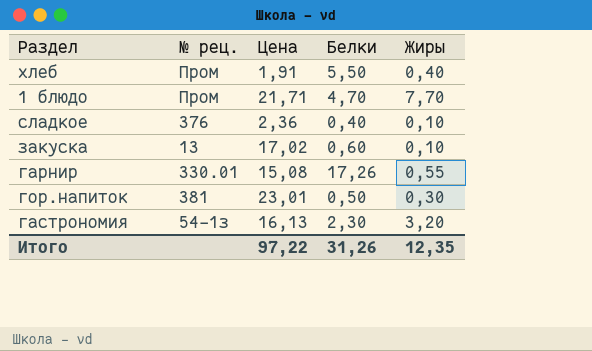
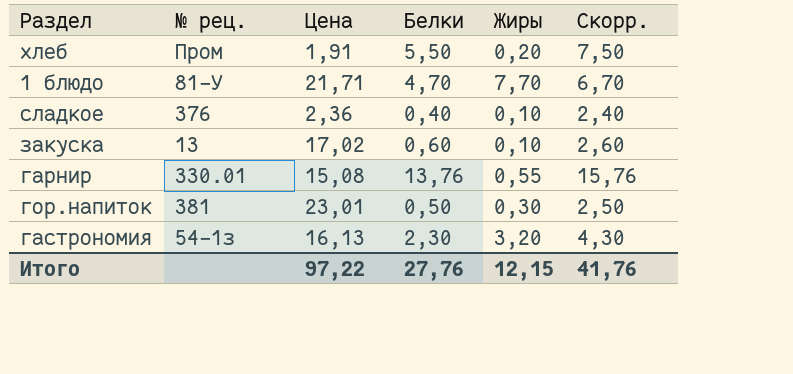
column Скорр. | formula: none -> [Белки] + 2
хлеб | Жиры: 0,40 -> 0,20
1 блюдо | № рец.: Пром -> 81-У
гарнир | Белки: 17,26 -> 13,76
Итого | Белки: 31,26 -> 27,76
Итого | Жиры: 12,35 -> 12,15

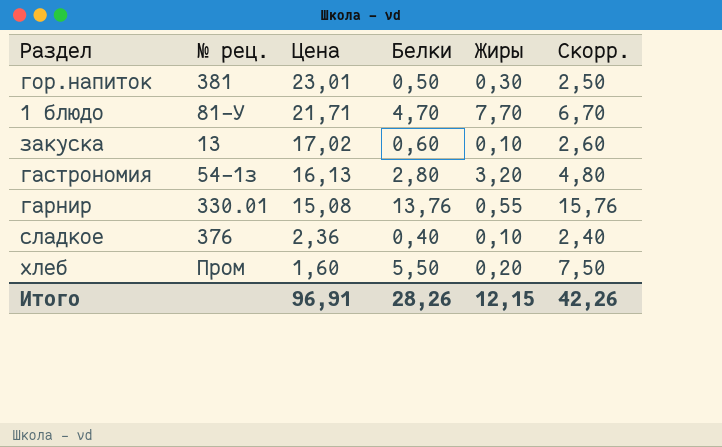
row order: none -> Цена descending
гастрономия | Белки: 2,30 -> 2,80
гастрономия | Скорр.: 4,30 -> 4,80
хлеб | Цена: 1,91 -> 1,60
Итого | Цена: 97,22 -> 96,91
Итого | Белки: 27,76 -> 28,26
Итого | Скорр.: 41,76 -> 42,26

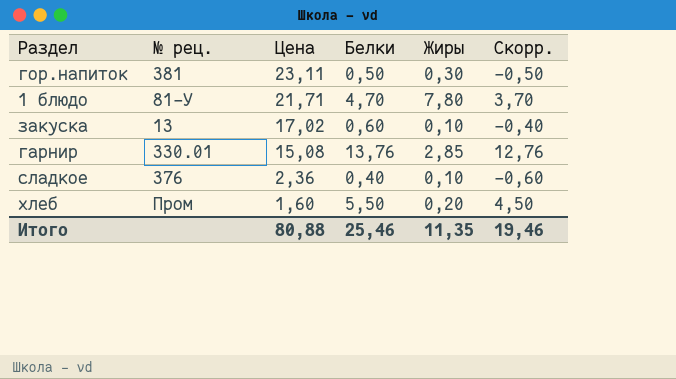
column Скорр. | formula: [Белки] + 2 -> [Белки] - 1
row гастрономия: 54-1з | 16,13 | 2,80 | 3,20 | 4,80 -> none
гор.напиток | Цена: 23,01 -> 23,11
1 блюдо | Жиры: 7,70 -> 7,80
гарнир | Жиры: 0,55 -> 2,85
Итого | Цена: 96,91 -> 80,88
Итого | Белки: 28,26 -> 25,46
Итого | Жиры: 12,15 -> 11,35
Итого | Скорр.: 42,26 -> 19,46

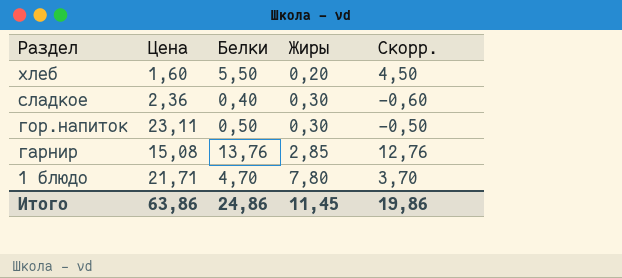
row order: Цена descending -> Раздел descending
column № рец. | position: 2 -> none
row закуска: 13 | 17,02 | 0,60 | 0,10 | -0,40 -> none
сладкое | Жиры: 0,10 -> 0,30
Итого | Цена: 80,88 -> 63,86
Итого | Белки: 25,46 -> 24,86
Итого | Жиры: 11,35 -> 11,45
Итого | Скорр.: 19,46 -> 19,86

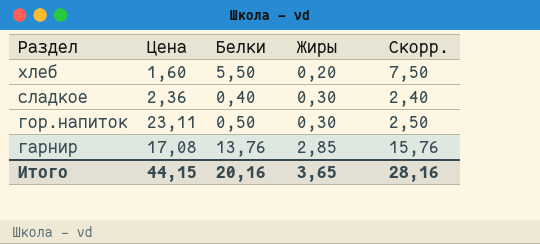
column Скорр. | formula: [Белки] - 1 -> [Белки] + 2
row 1 блюдо: 21,71 | 4,70 | 7,80 | 3,70 -> none
гарнир | Цена: 15,08 -> 17,08
Итого | Цена: 63,86 -> 44,15
Итого | Белки: 24,86 -> 20,16
Итого | Жиры: 11,45 -> 3,65
Итого | Скорр.: 19,86 -> 28,16

